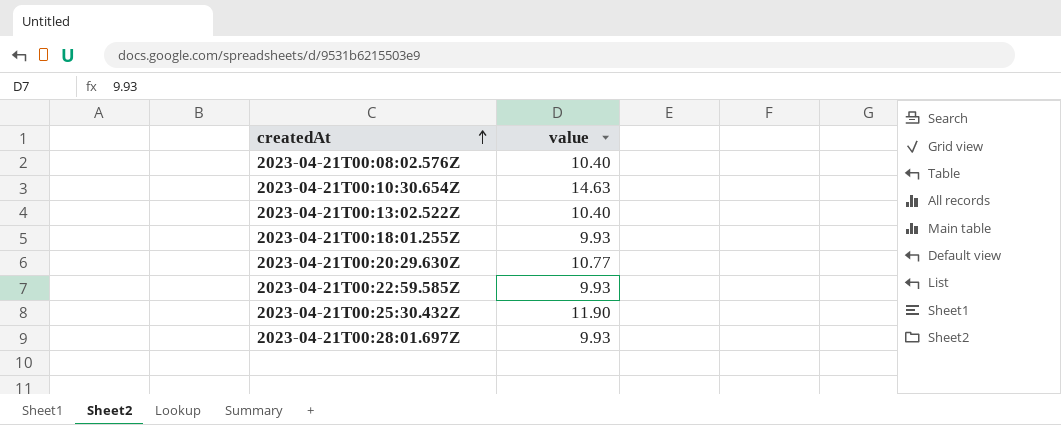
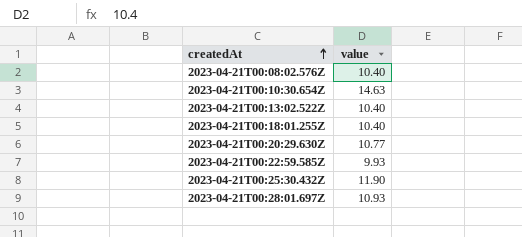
2023-04-21T00:18:01.255Z | value: 9.93 -> 10.40
2023-04-21T00:28:01.697Z | value: 9.93 -> 10.93

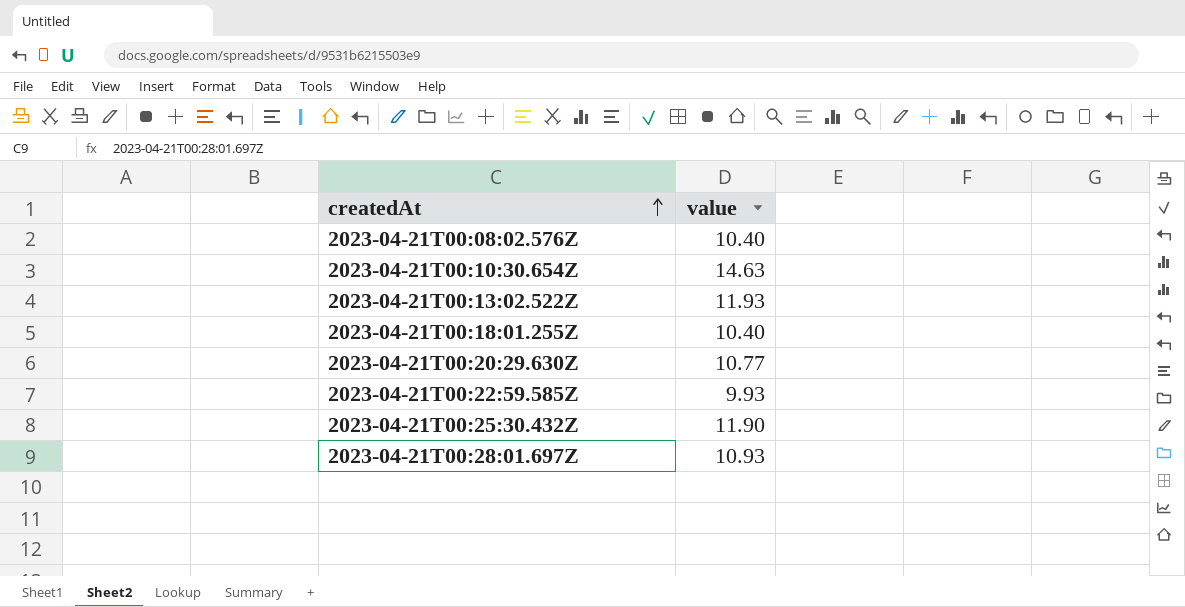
2023-04-21T00:13:02.522Z | value: 10.40 -> 11.93

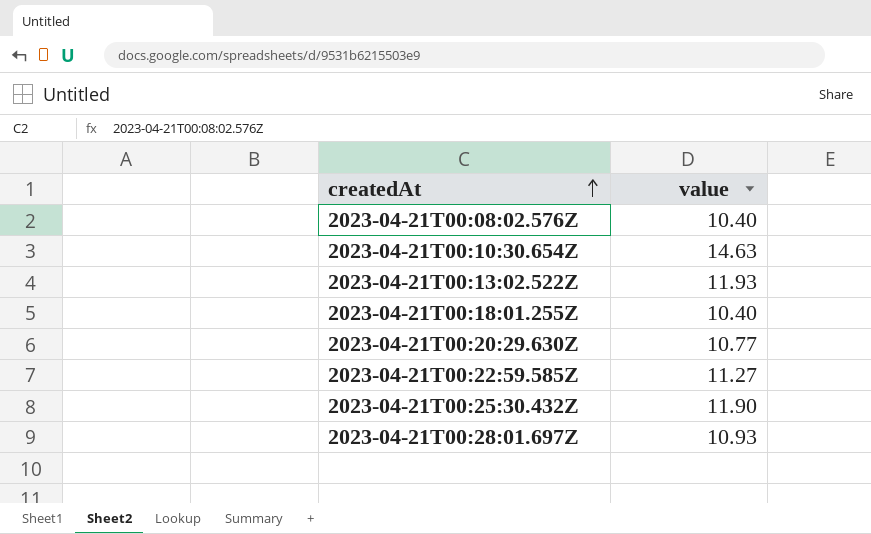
2023-04-21T00:22:59.585Z | value: 9.93 -> 11.27

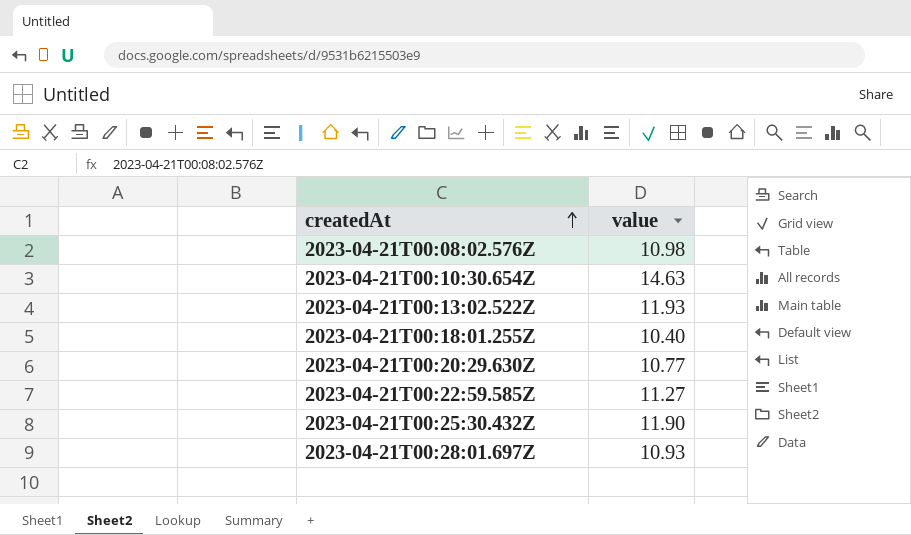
2023-04-21T00:08:02.576Z | value: 10.40 -> 10.98

